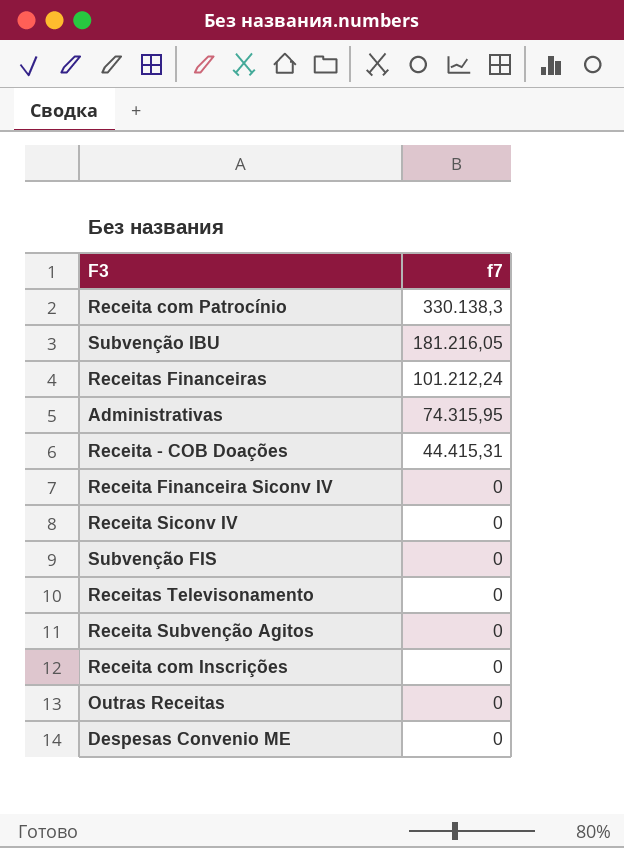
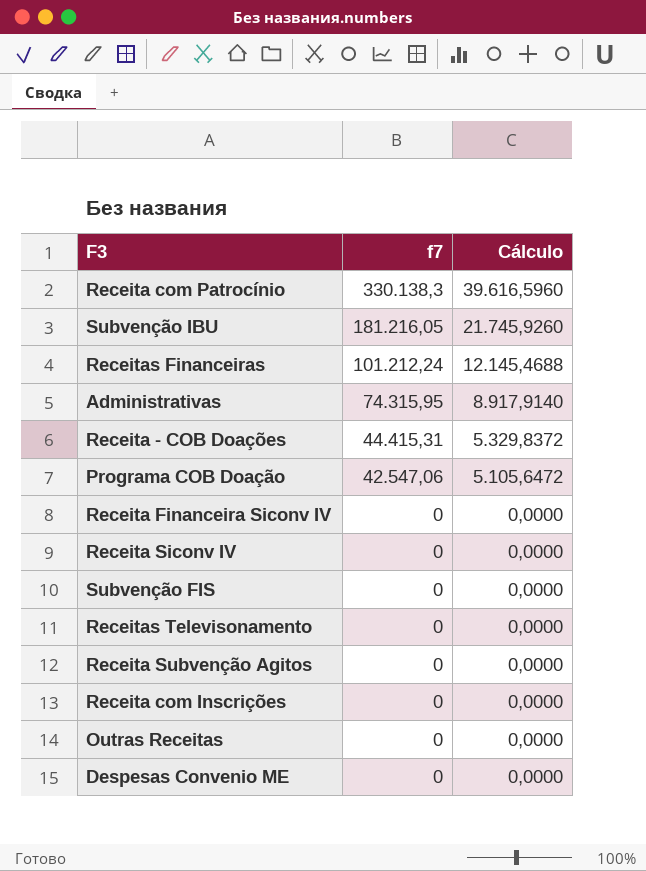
column Cálculo | formula: none -> [f7] * 0,12
row Programa COB Doação: none -> 42.547,06 | 5.105,6472

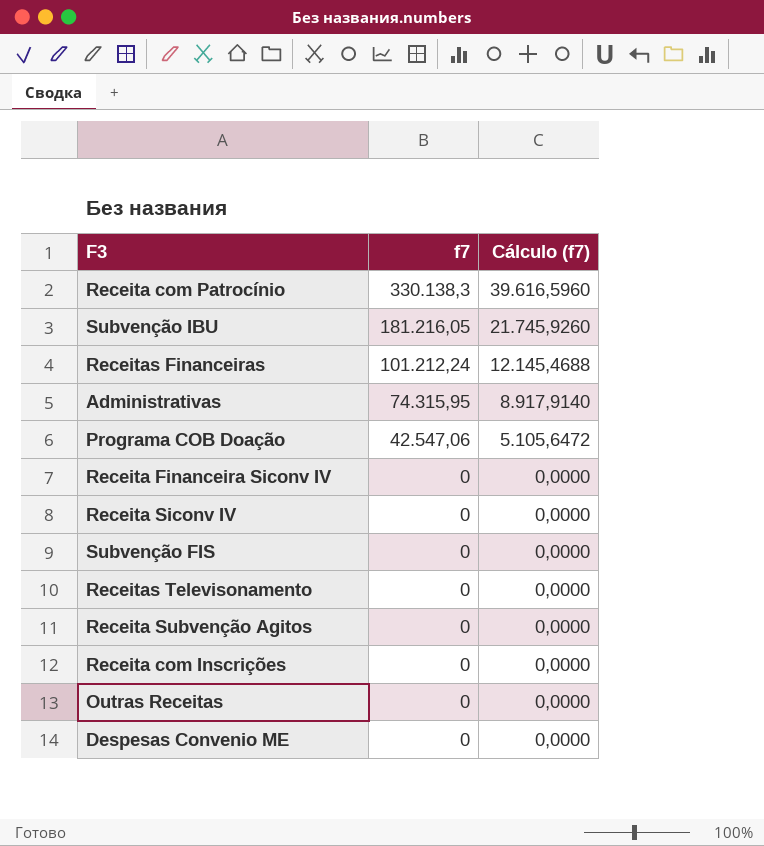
column name: Cálculo -> Cálculo (f7)
row Receita - COB Doações: 44.415,31 | 5.329,8372 -> none

